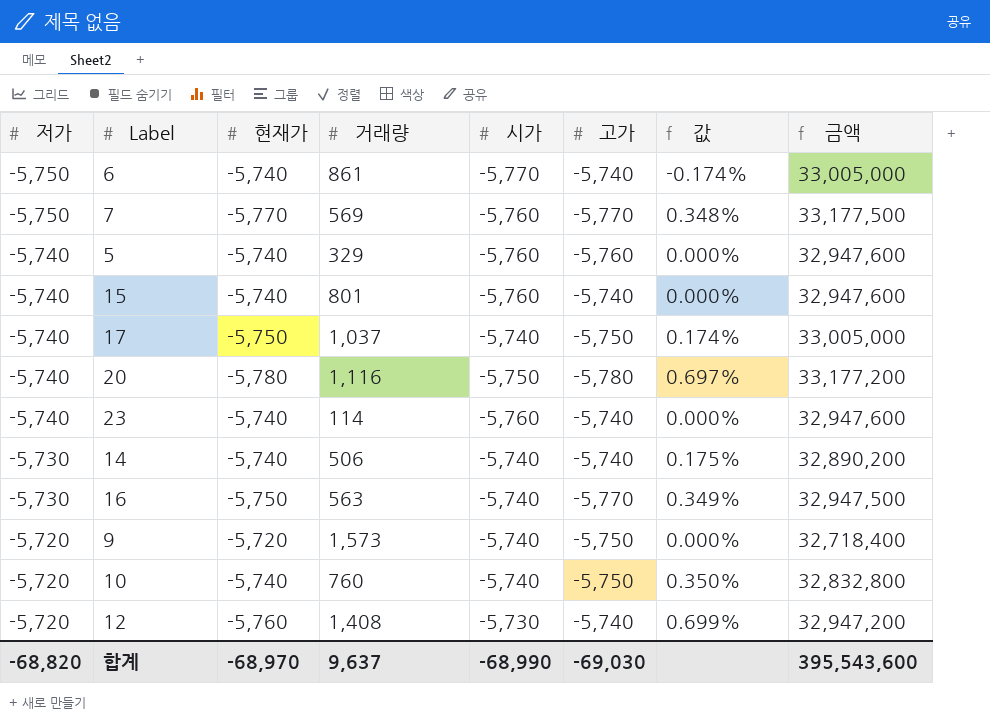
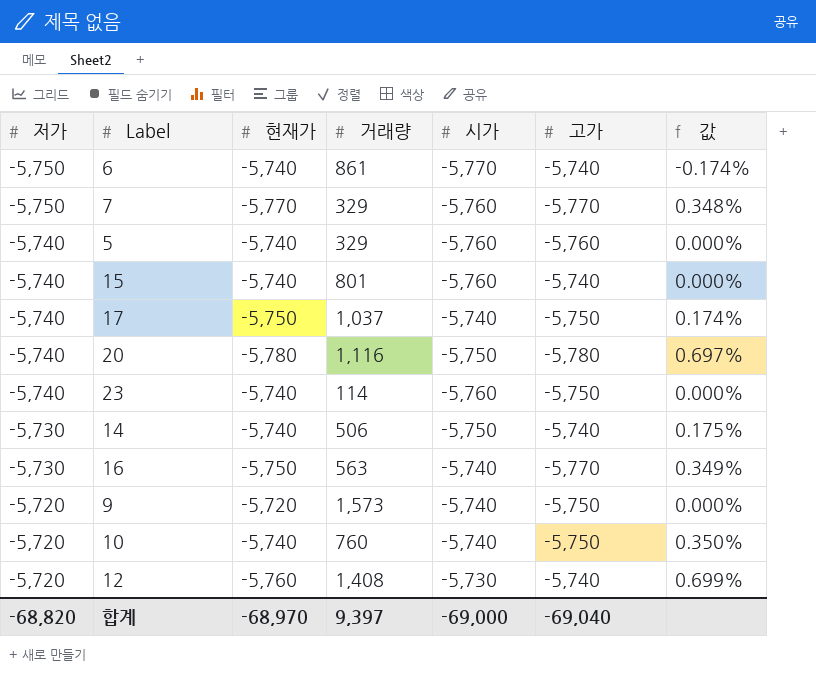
column 금액 | formula: [저가] * [현재가] -> none
7 | 거래량: 569 -> 329
23 | 고가: -5,740 -> -5,750
14 | 시가: -5,740 -> -5,750
합계 | 거래량: 9,637 -> 9,397
합계 | 시가: -68,990 -> -69,000
합계 | 고가: -69,030 -> -69,040

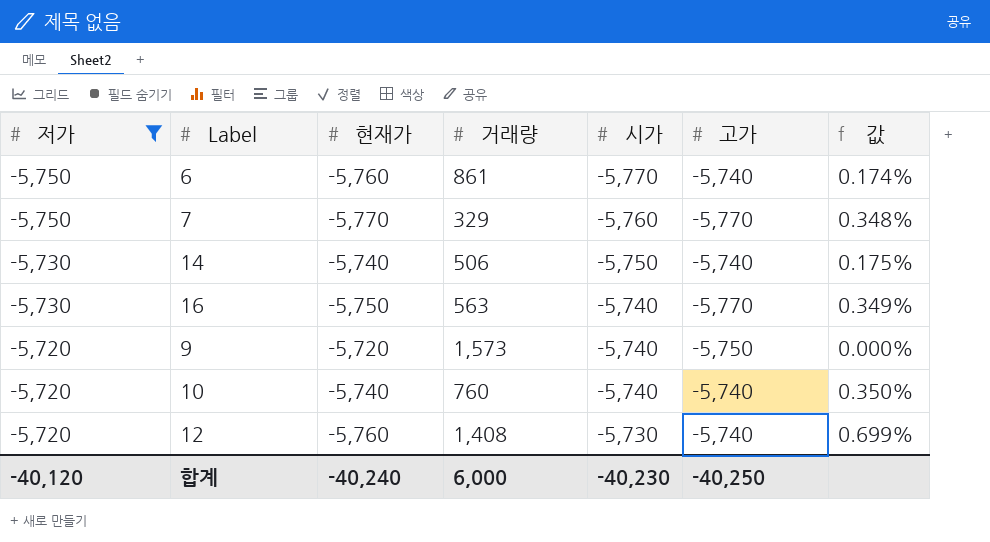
filter: none -> 저가 != -5,740
6 | 현재가: -5,740 -> -5,760
6 | 값: -0.174% -> 0.174%
10 | 고가: -5,750 -> -5,740
합계 | 저가: -68,820 -> -40,120
합계 | 현재가: -68,970 -> -40,240
합계 | 거래량: 9,397 -> 6,000
합계 | 시가: -69,000 -> -40,230
합계 | 고가: -69,040 -> -40,250

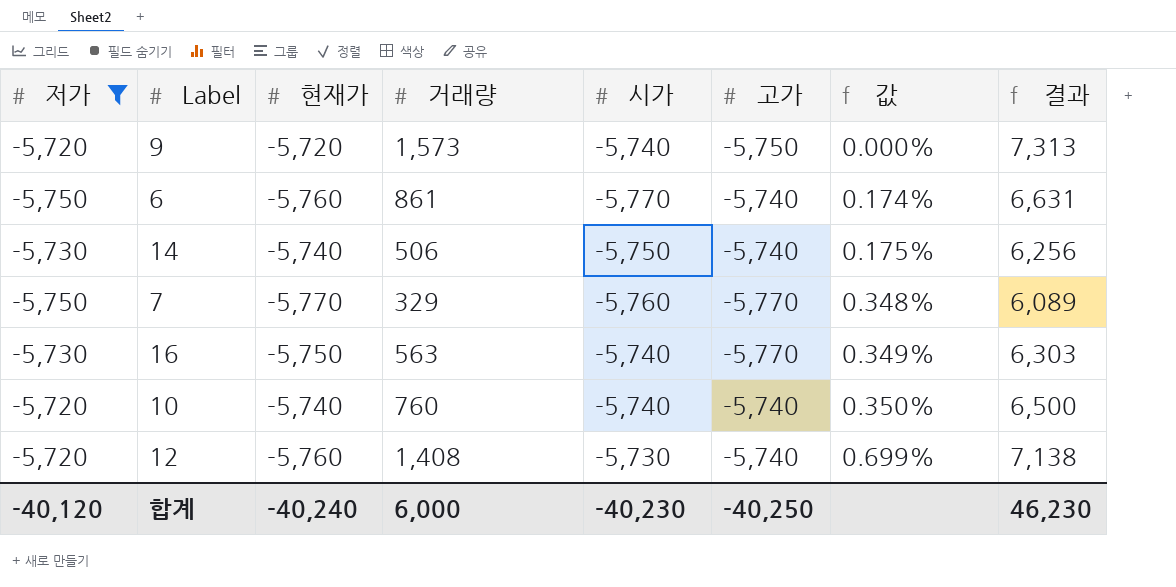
row order: 저가 ascending -> 값 ascending
column 결과 | formula: none -> [거래량] - [시가]

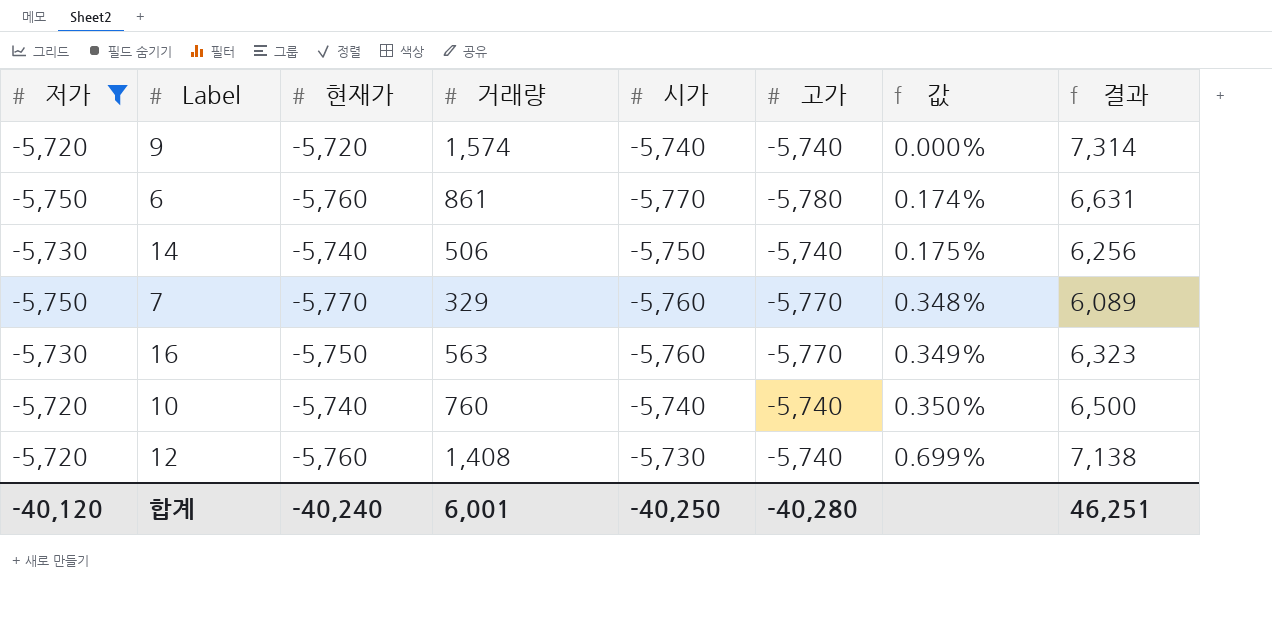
9 | 거래량: 1,573 -> 1,574
9 | 고가: -5,750 -> -5,740
9 | 결과: 7,313 -> 7,314
6 | 고가: -5,740 -> -5,780
16 | 시가: -5,740 -> -5,760
16 | 결과: 6,303 -> 6,323
합계 | 거래량: 6,000 -> 6,001
합계 | 시가: -40,230 -> -40,250
합계 | 고가: -40,250 -> -40,280
합계 | 결과: 46,230 -> 46,251

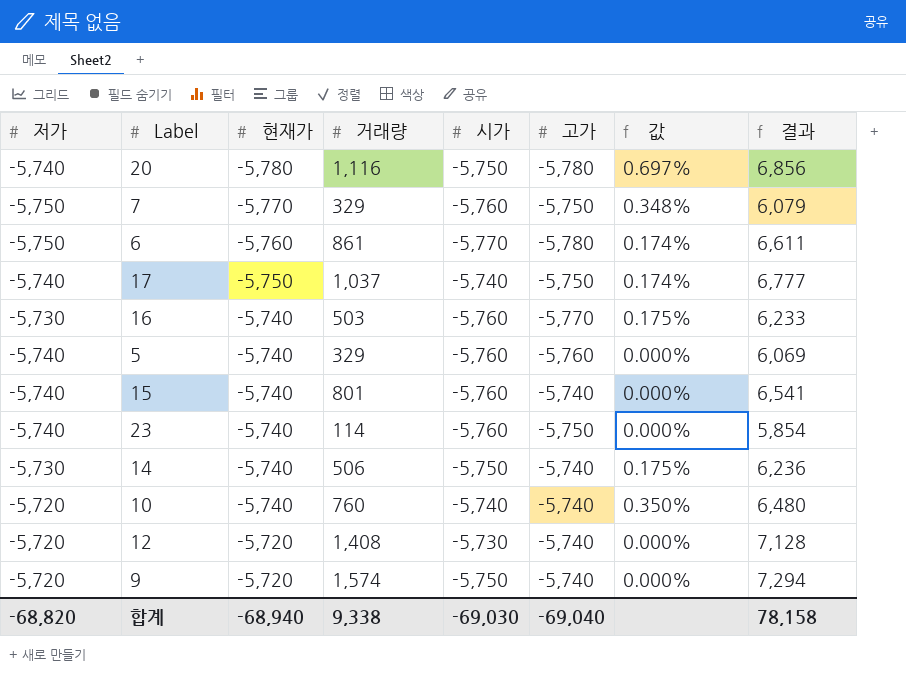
filter: 저가 != -5,740 -> none
row order: 값 ascending -> 현재가 ascending
column 결과 | formula: [거래량] - [시가] -> [거래량] - [저가]
7 | 고가: -5,770 -> -5,750
16 | 현재가: -5,750 -> -5,740
16 | 거래량: 563 -> 503
16 | 값: 0.349% -> 0.175%
12 | 현재가: -5,760 -> -5,720
12 | 값: 0.699% -> 0.000%
9 | 시가: -5,740 -> -5,750
합계 | 저가: -40,120 -> -68,820
합계 | 현재가: -40,240 -> -68,940
합계 | 거래량: 6,001 -> 9,338
합계 | 시가: -40,250 -> -69,030
합계 | 고가: -40,280 -> -69,040
합계 | 결과: 46,251 -> 78,158

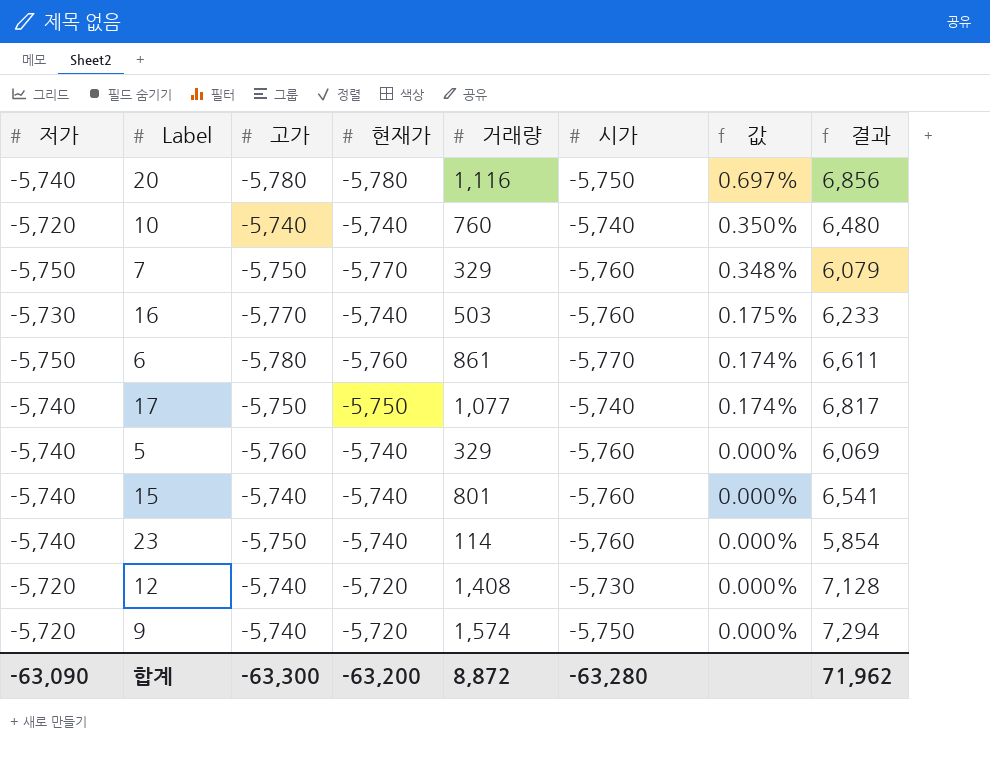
row order: 현재가 ascending -> 값 descending
column 고가 | position: 6 -> 3
row 14: -5,730 | -5,740 | 506 | -5,750 | -5,740 | 0.175% | 6,236 -> none
17 | 거래량: 1,037 -> 1,077
17 | 결과: 6,777 -> 6,817
합계 | 저가: -68,820 -> -63,090
합계 | 고가: -69,040 -> -63,300
합계 | 현재가: -68,940 -> -63,200
합계 | 거래량: 9,338 -> 8,872
합계 | 시가: -69,030 -> -63,280
합계 | 결과: 78,158 -> 71,962

